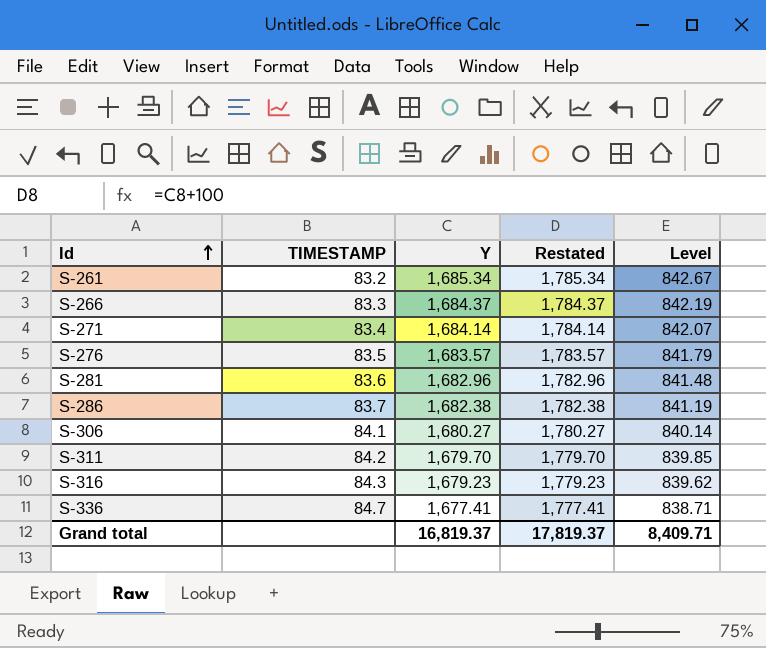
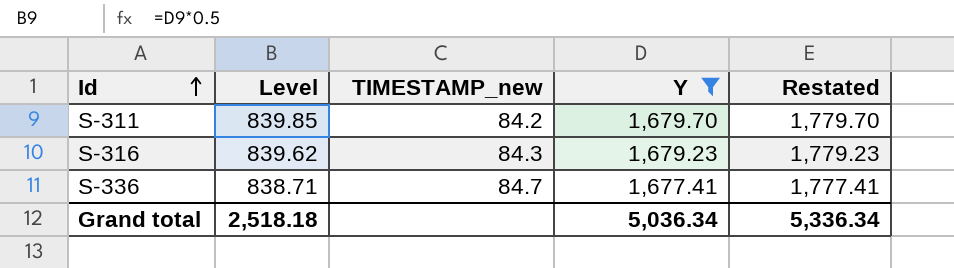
filter: none -> Y <= 1,679.70
column Level | position: 5 -> 2
column name: TIMESTAMP -> TIMESTAMP_new
Grand total | Level: 8,409.71 -> 2,518.18
Grand total | Y: 16,819.37 -> 5,036.34
Grand total | Restated: 17,819.37 -> 5,336.34

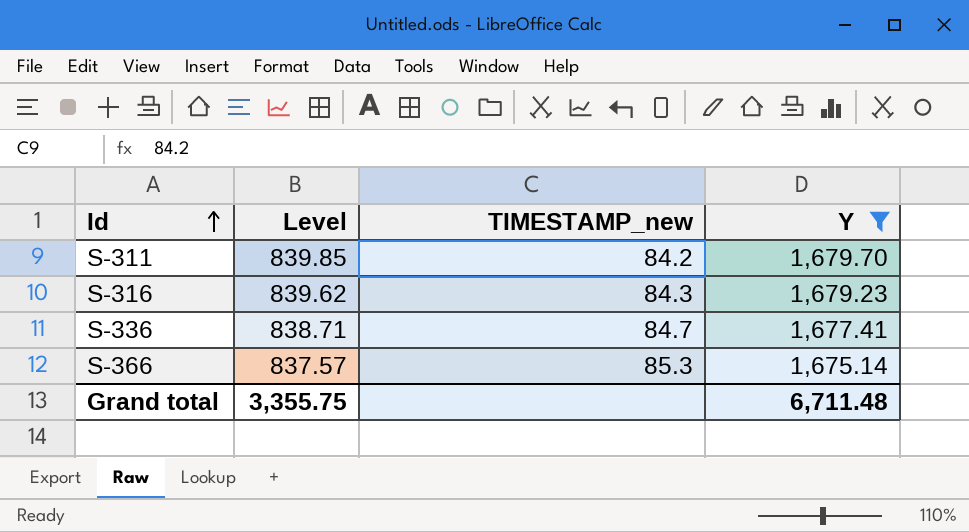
column Restated | formula: [Y] + 100 -> none
row S-366: none -> 837.57 | 85.3 | 1,675.14
Grand total | Level: 2,518.18 -> 3,355.75
Grand total | Y: 5,036.34 -> 6,711.48

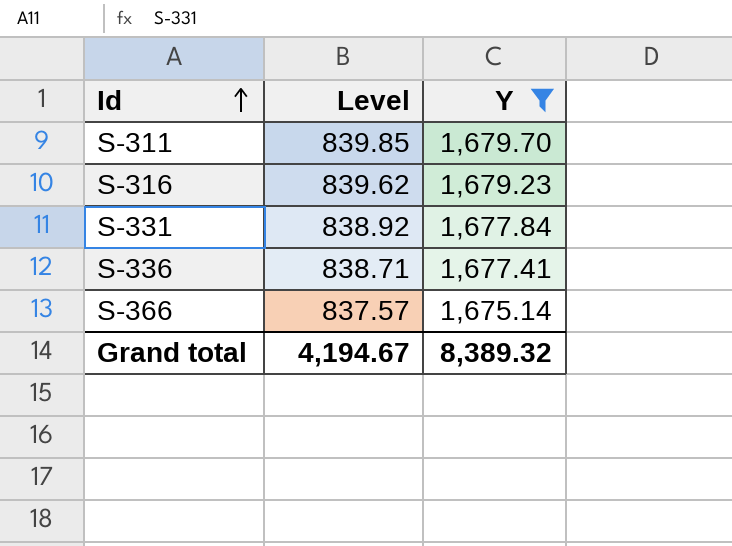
column TIMESTAMP_new | position: 3 -> none
row S-331: none -> 838.92 | 1,677.84
Grand total | Level: 3,355.75 -> 4,194.67
Grand total | Y: 6,711.48 -> 8,389.32

